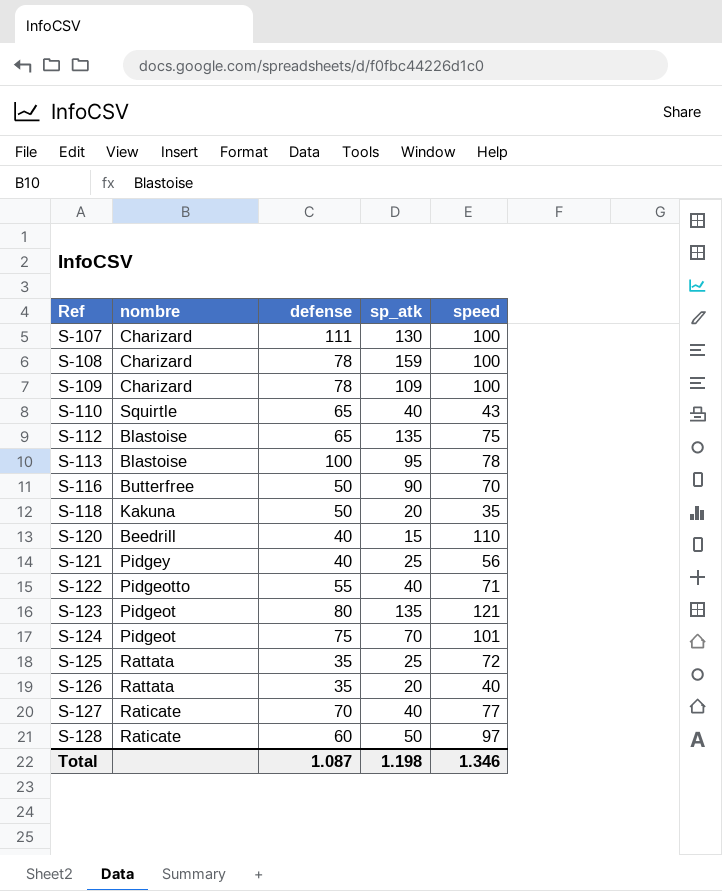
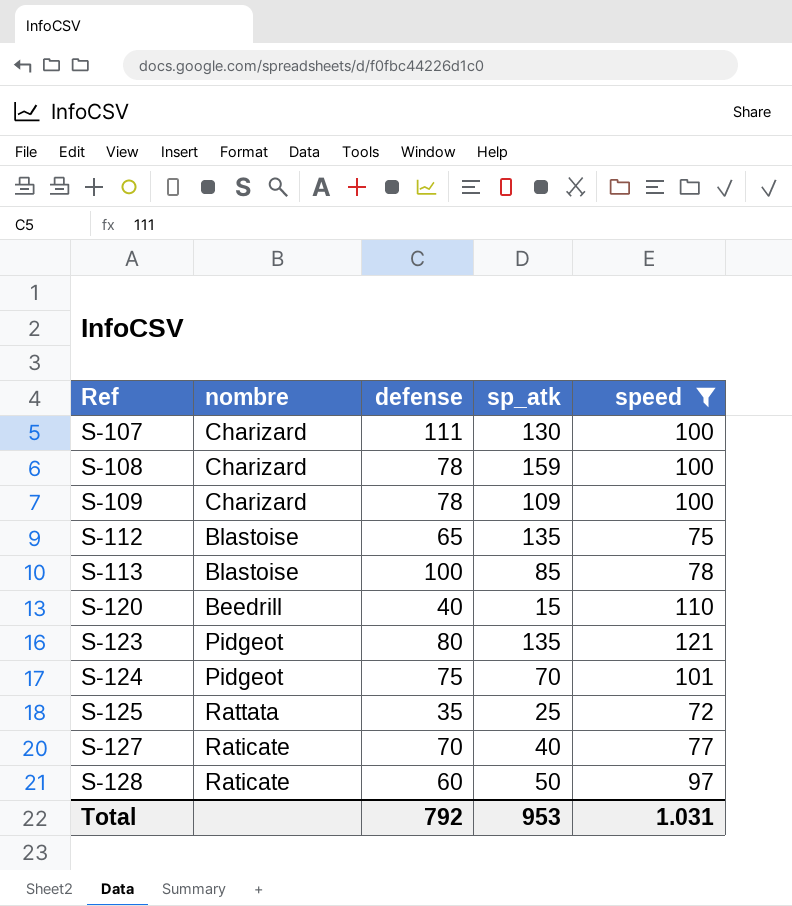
filter: none -> speed >= 72
S-113 | sp_atk: 95 -> 85
Total | defense: 1.087 -> 792
Total | sp_atk: 1.198 -> 953
Total | speed: 1.346 -> 1.031

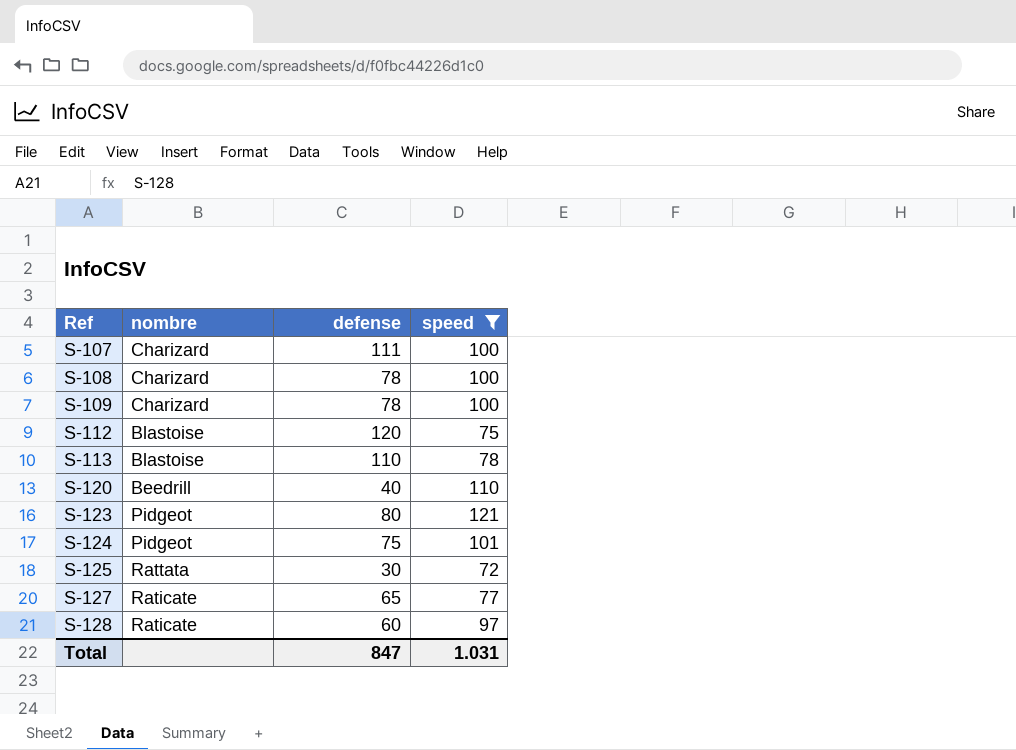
column sp_atk | position: 4 -> none
S-112 | defense: 65 -> 120
S-113 | defense: 100 -> 110
S-125 | defense: 35 -> 30
S-127 | defense: 70 -> 65
Total | defense: 792 -> 847

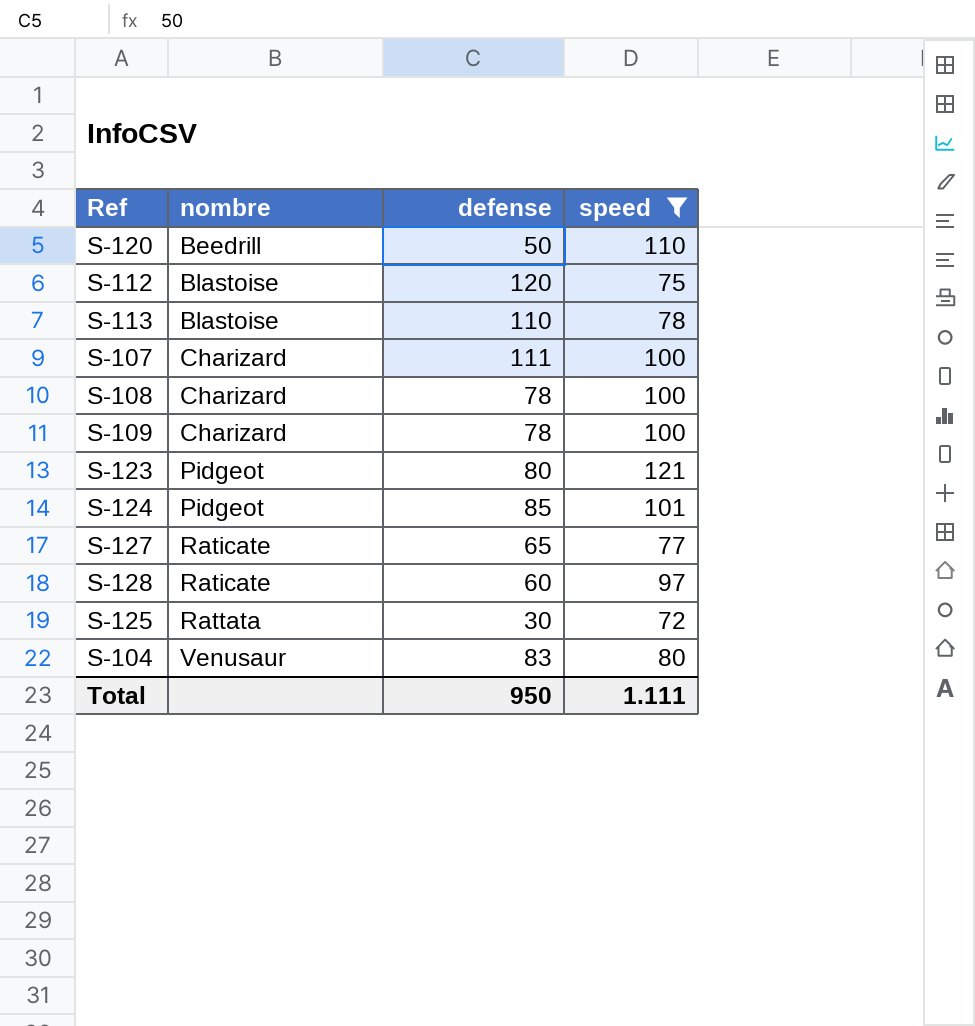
row order: Ref ascending -> nombre ascending
S-120 | defense: 40 -> 50
S-124 | defense: 75 -> 85
row S-104: none -> Venusaur | 83 | 80
Total | defense: 847 -> 950
Total | speed: 1.031 -> 1.111

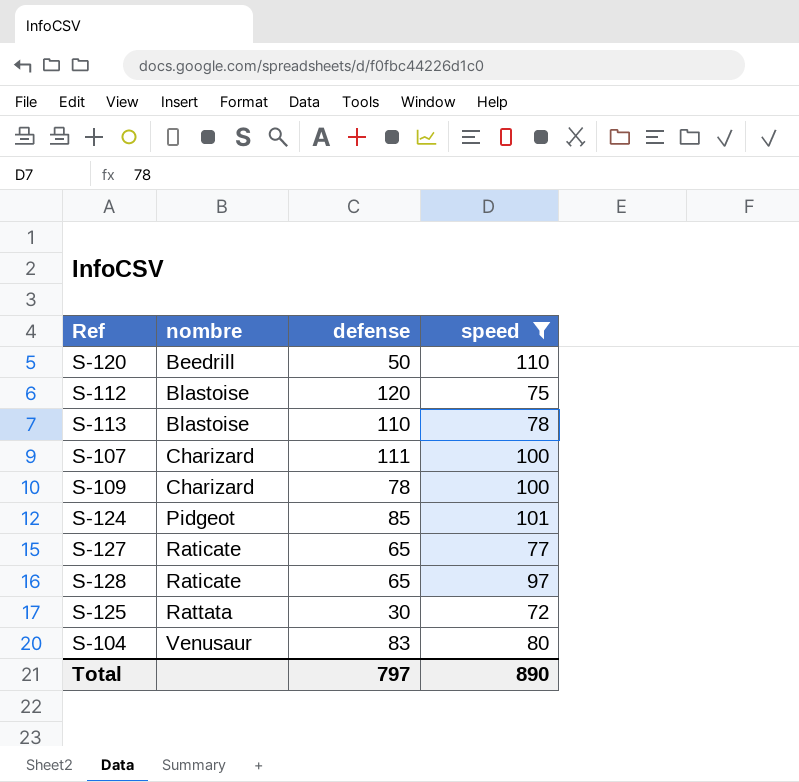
row S-108: Charizard | 78 | 100 -> none
row S-123: Pidgeot | 80 | 121 -> none
S-128 | defense: 60 -> 65
Total | defense: 950 -> 797
Total | speed: 1.111 -> 890

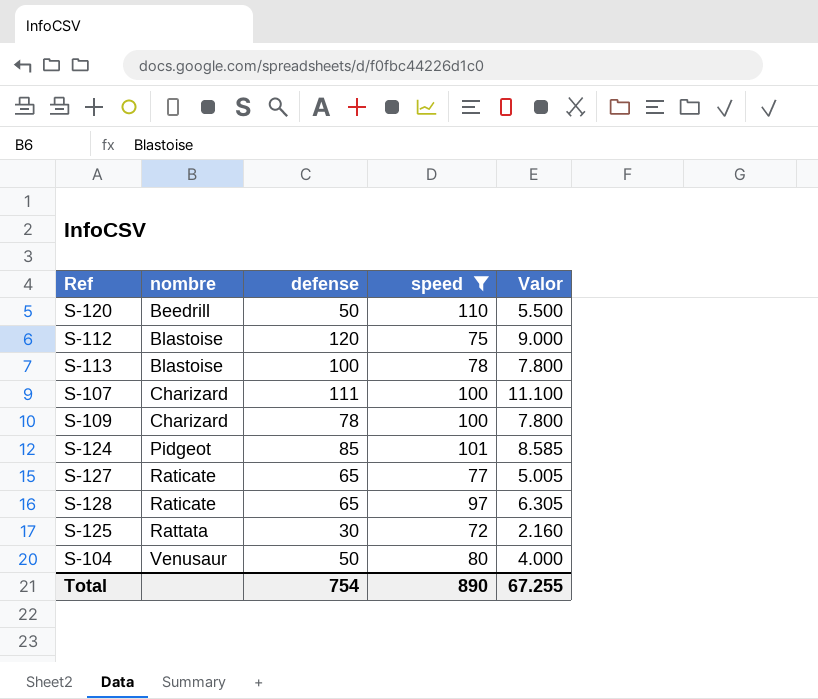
column Valor | formula: none -> [defense] * [speed]
S-113 | defense: 110 -> 100
S-104 | defense: 83 -> 50
Total | defense: 797 -> 754

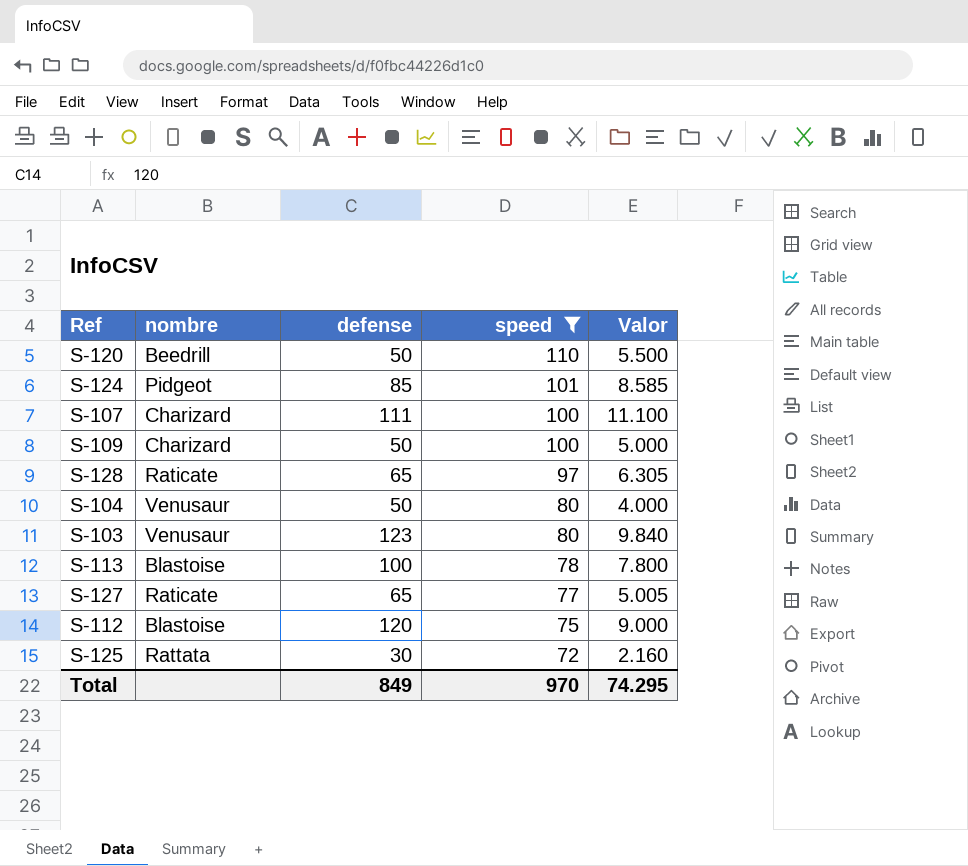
row order: nombre ascending -> speed descending
S-109 | defense: 78 -> 50
S-109 | Valor: 7.800 -> 5.000
row S-103: none -> Venusaur | 123 | 80 | 9.840
Total | defense: 754 -> 849
Total | speed: 890 -> 970
Total | Valor: 67.255 -> 74.295

